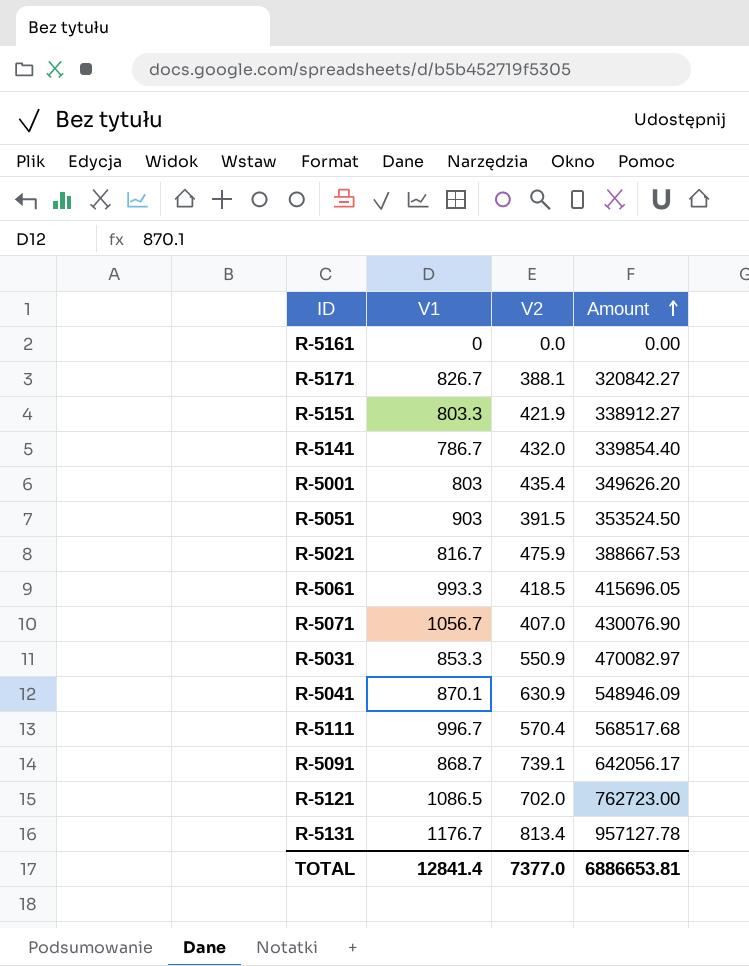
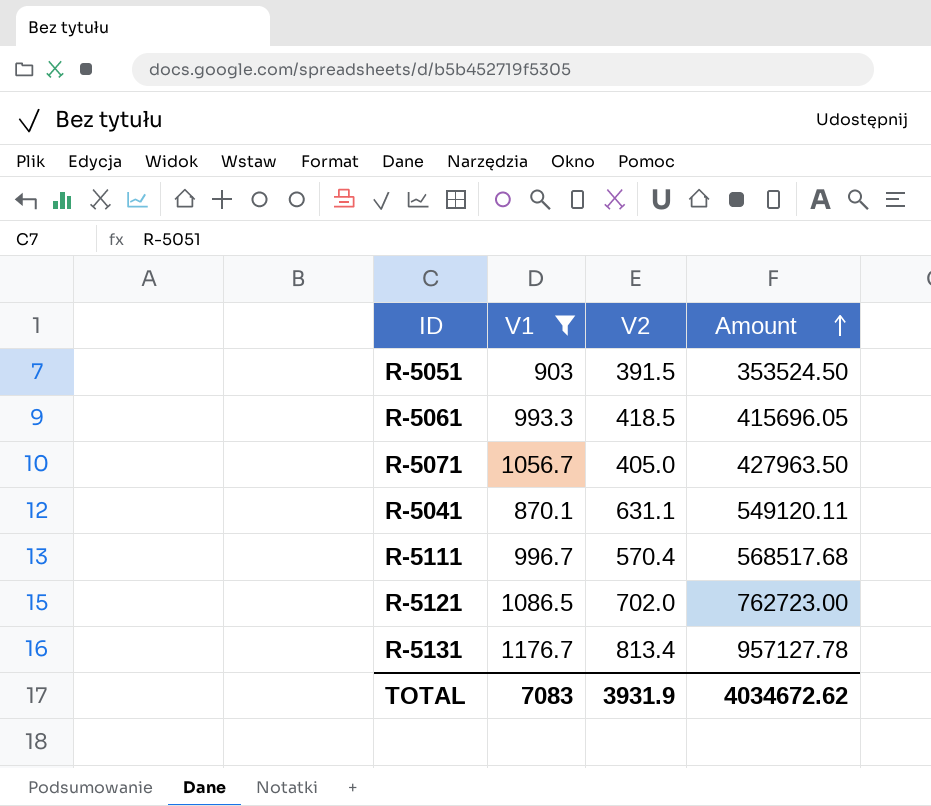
filter: none -> V1 >= 870.1
R-5071 | V2: 407.0 -> 405.0
R-5071 | Amount: 430076.90 -> 427963.50
R-5041 | V2: 630.9 -> 631.1
R-5041 | Amount: 548946.09 -> 549120.11
TOTAL | V1: 12841.4 -> 7083
TOTAL | V2: 7377.0 -> 3931.9
TOTAL | Amount: 6886653.81 -> 4034672.62

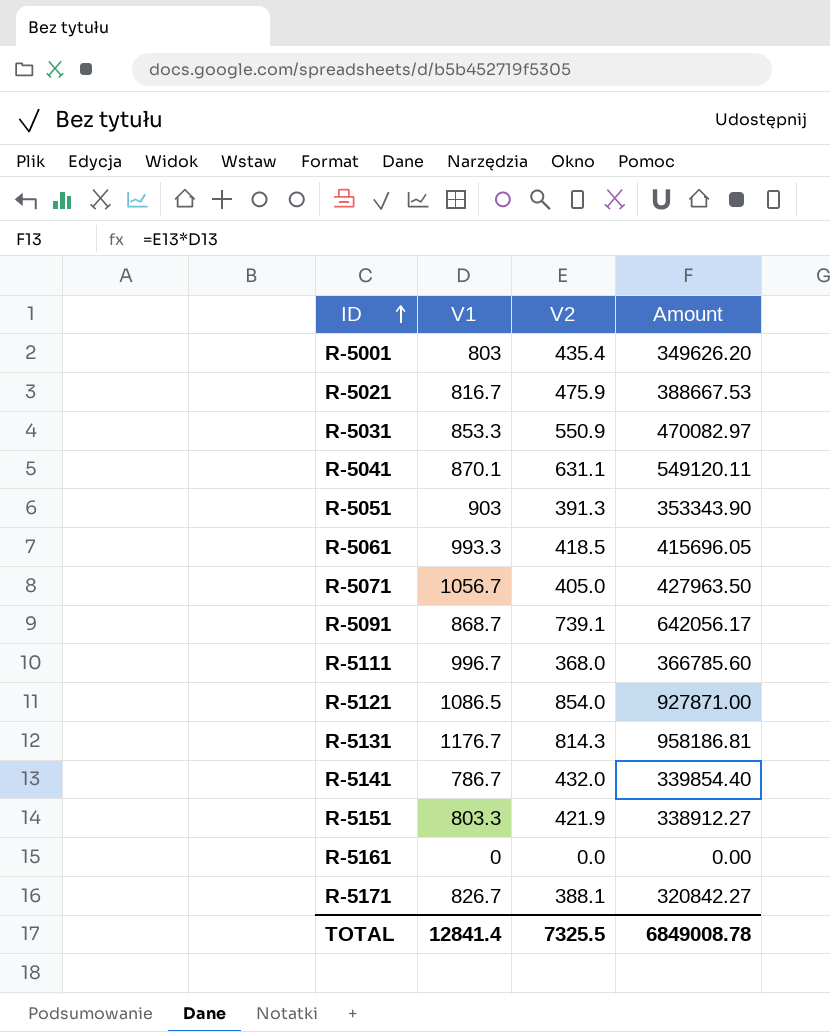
filter: V1 >= 870.1 -> none
row order: Amount ascending -> ID ascending
R-5051 | V2: 391.5 -> 391.3
R-5051 | Amount: 353524.50 -> 353343.90
R-5111 | V2: 570.4 -> 368.0
R-5111 | Amount: 568517.68 -> 366785.60
R-5121 | V2: 702.0 -> 854.0
R-5121 | Amount: 762723.00 -> 927871.00
R-5131 | V2: 813.4 -> 814.3
R-5131 | Amount: 957127.78 -> 958186.81
TOTAL | V1: 7083 -> 12841.4
TOTAL | V2: 3931.9 -> 7325.5
TOTAL | Amount: 4034672.62 -> 6849008.78

